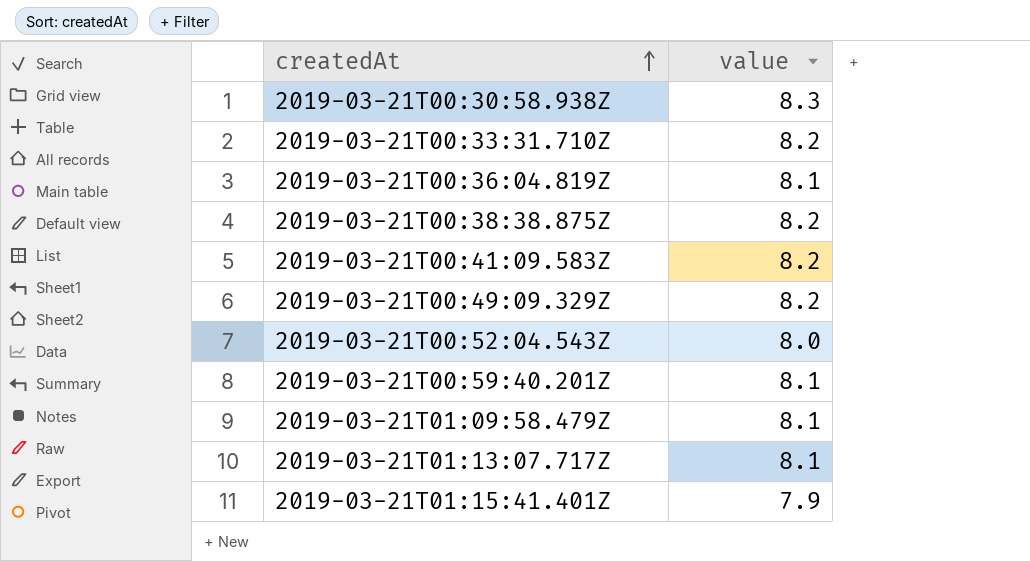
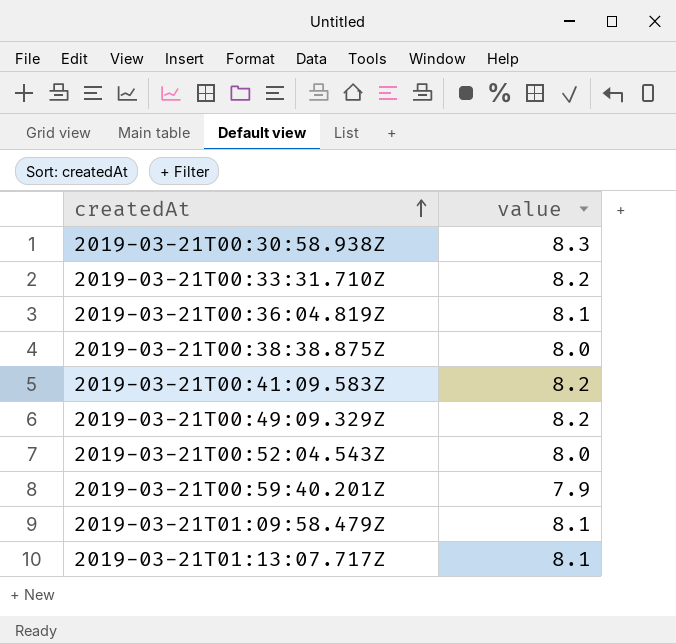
row 2019-03-21T01:15:41.401Z: 7.9 -> none
2019-03-21T00:38:38.875Z | value: 8.2 -> 8.0
2019-03-21T00:59:40.201Z | value: 8.1 -> 7.9

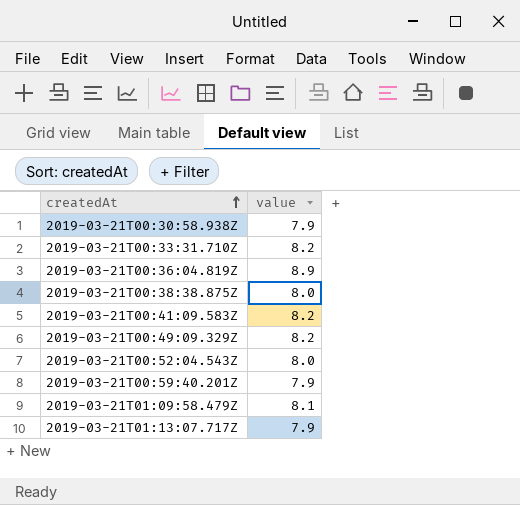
2019-03-21T00:30:58.938Z | value: 8.3 -> 7.9
2019-03-21T00:36:04.819Z | value: 8.1 -> 8.9
2019-03-21T01:13:07.717Z | value: 8.1 -> 7.9

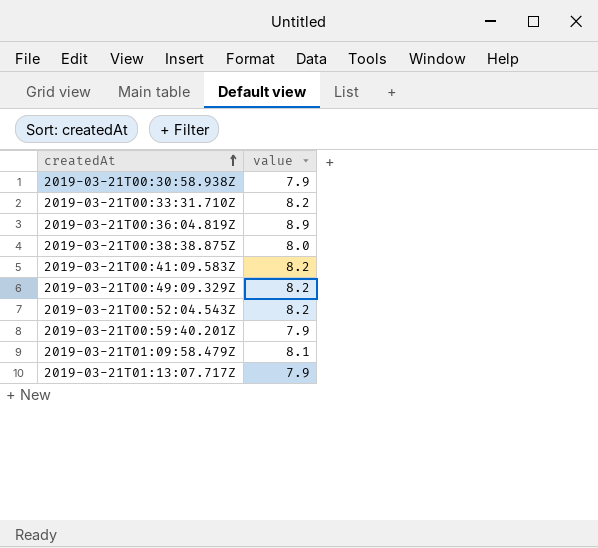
2019-03-21T00:52:04.543Z | value: 8.0 -> 8.2

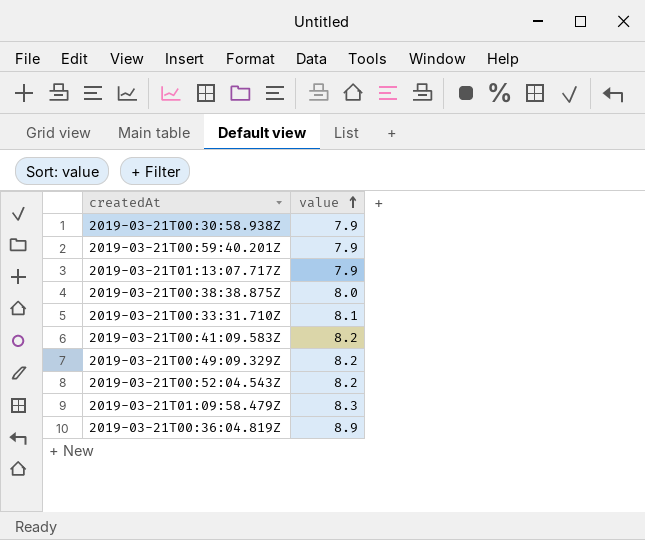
row order: createdAt ascending -> value ascending
2019-03-21T00:33:31.710Z | value: 8.2 -> 8.1
2019-03-21T01:09:58.479Z | value: 8.1 -> 8.3

